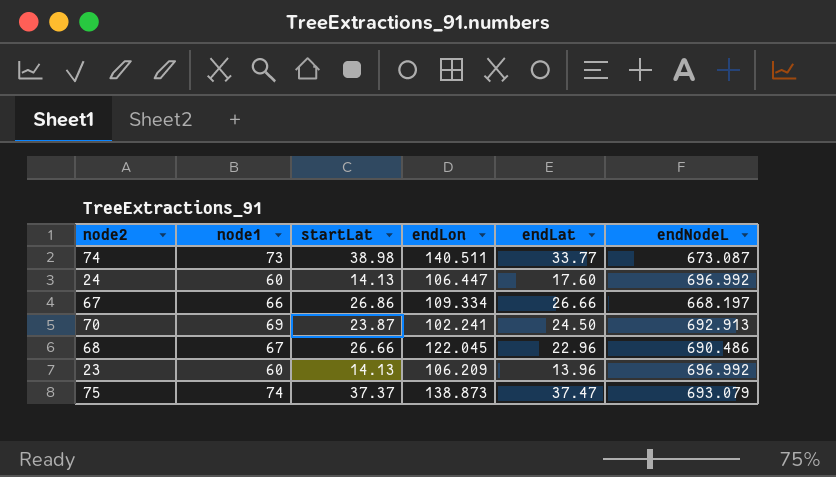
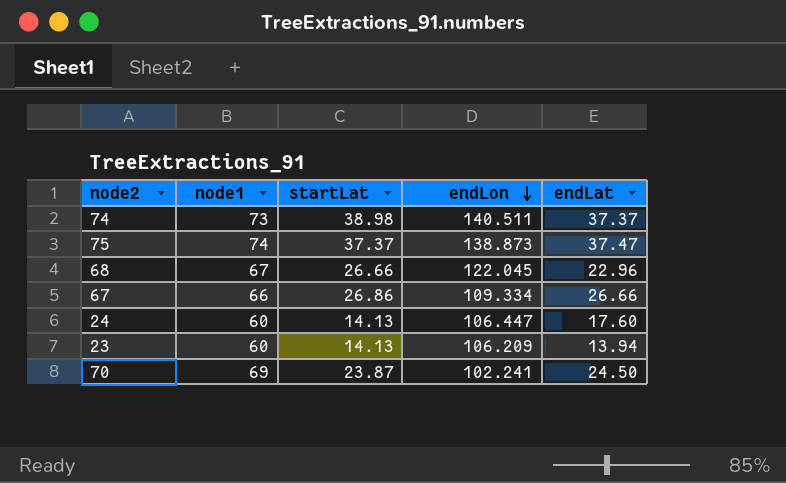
row order: none -> endLon descending
column endNodeL | position: 6 -> none
74 | endLat: 33.77 -> 37.37
23 | endLat: 13.96 -> 13.94

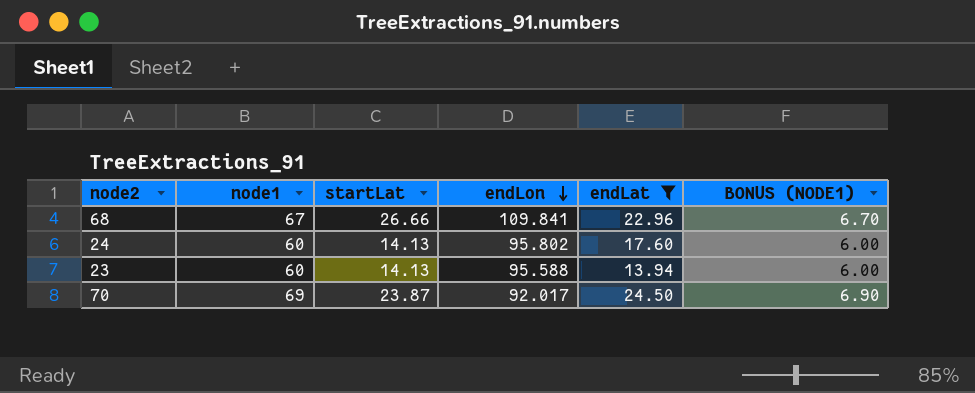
filter: none -> endLat <= 24.50
column BONUS (NODE1) | formula: none -> [node1] * 0.1
68 | endLon: 122.045 -> 109.841
24 | endLon: 106.447 -> 95.802
23 | endLon: 106.209 -> 95.588
70 | endLon: 102.241 -> 92.017

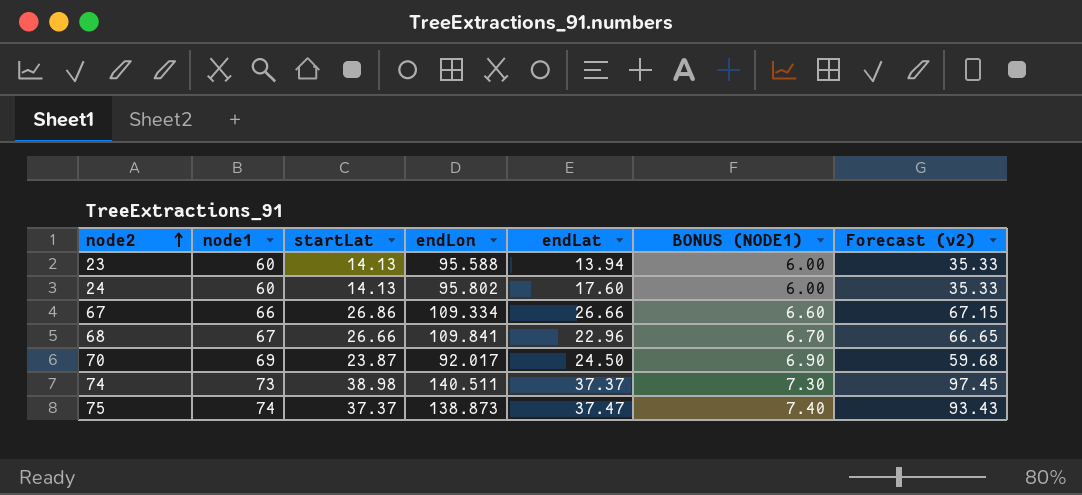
filter: endLat <= 24.50 -> none
row order: endLon descending -> node2 ascending
column Forecast (v2) | formula: none -> [startLat] * 2.5

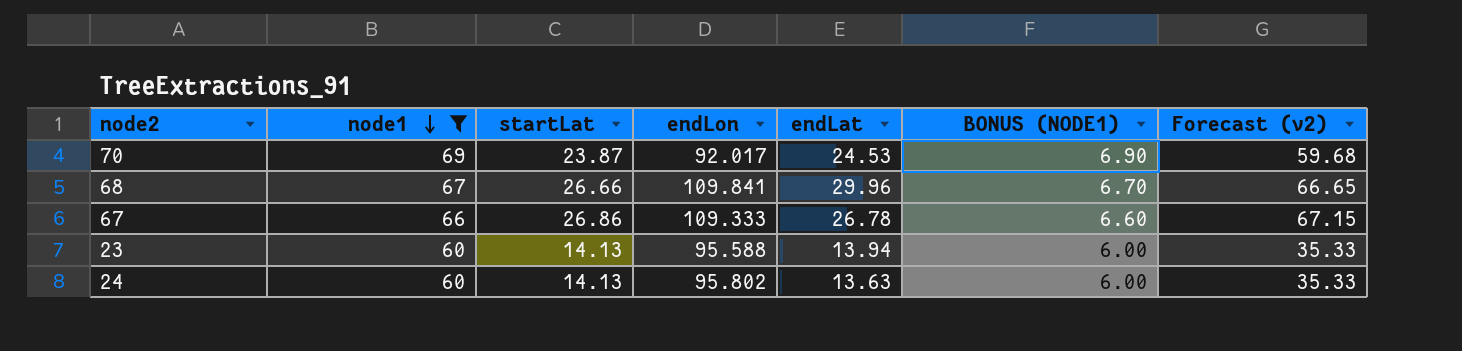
filter: none -> node1 <= 69
row order: node2 ascending -> node1 descending
70 | endLat: 24.50 -> 24.53
68 | endLat: 22.96 -> 29.96
67 | endLon: 109.334 -> 109.333
67 | endLat: 26.66 -> 26.78
24 | endLat: 17.60 -> 13.63

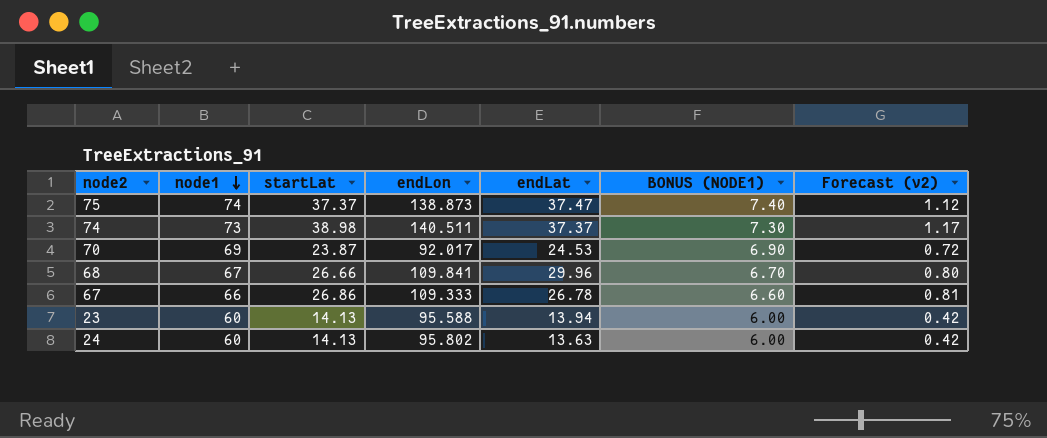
filter: node1 <= 69 -> none
column Forecast (v2) | formula: [startLat] * 2.5 -> [startLat] * 0.03

